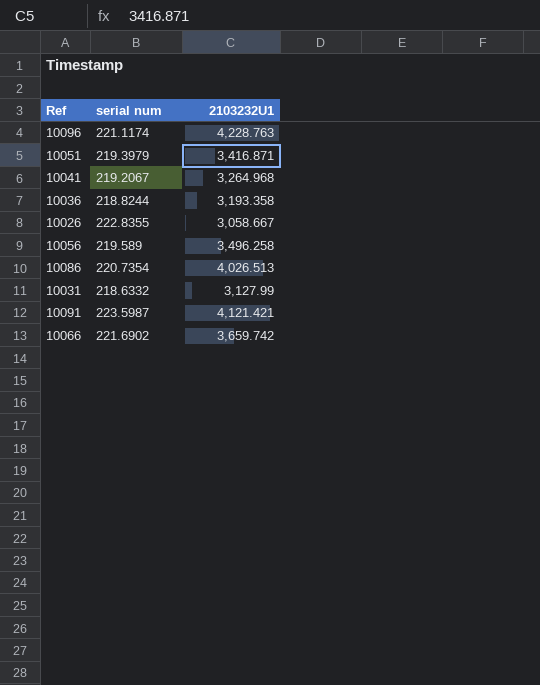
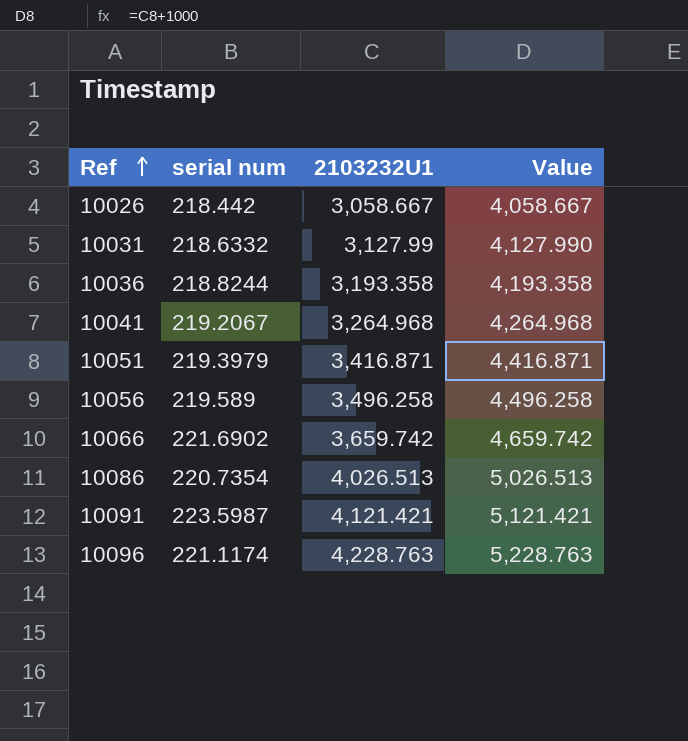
row order: none -> Ref ascending
column Value | formula: none -> [2103232U1] + 1000
10026 | serial num: 222.8355 -> 218.442

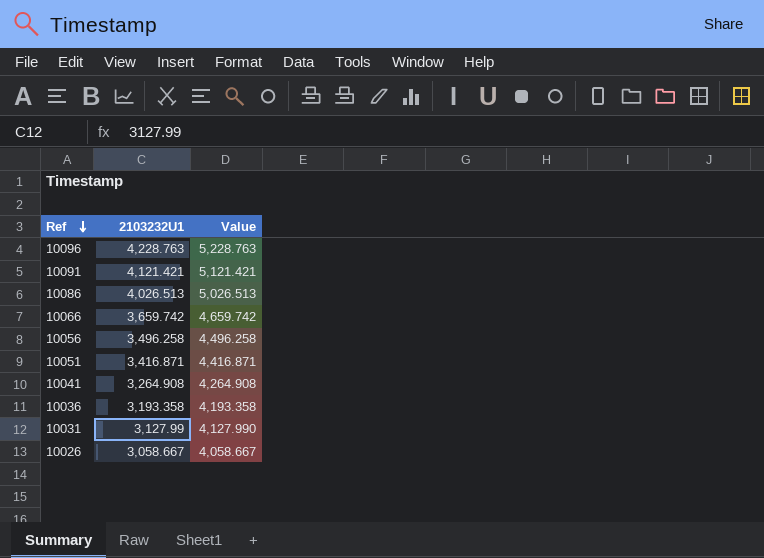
row order: Ref ascending -> Ref descending
column serial num | position: 2 -> none
10041 | 2103232U1: 3,264.968 -> 3,264.908
10041 | Value: 4,264.968 -> 4,264.908

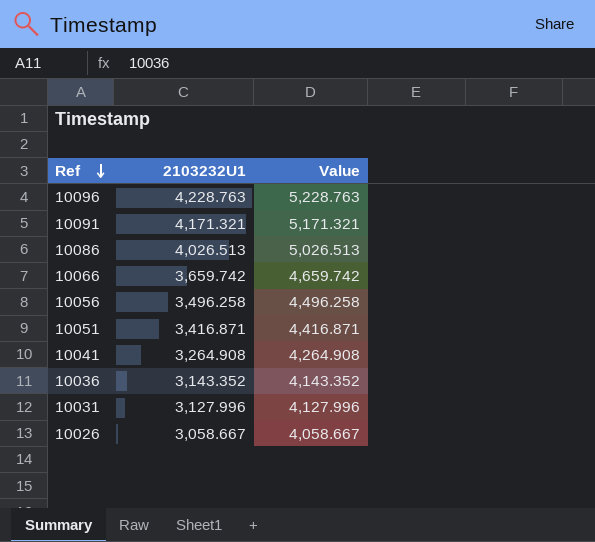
10091 | 2103232U1: 4,121.421 -> 4,171.321
10091 | Value: 5,121.421 -> 5,171.321
10036 | 2103232U1: 3,193.358 -> 3,143.352
10036 | Value: 4,193.358 -> 4,143.352
10031 | 2103232U1: 3,127.99 -> 3,127.996
10031 | Value: 4,127.990 -> 4,127.996

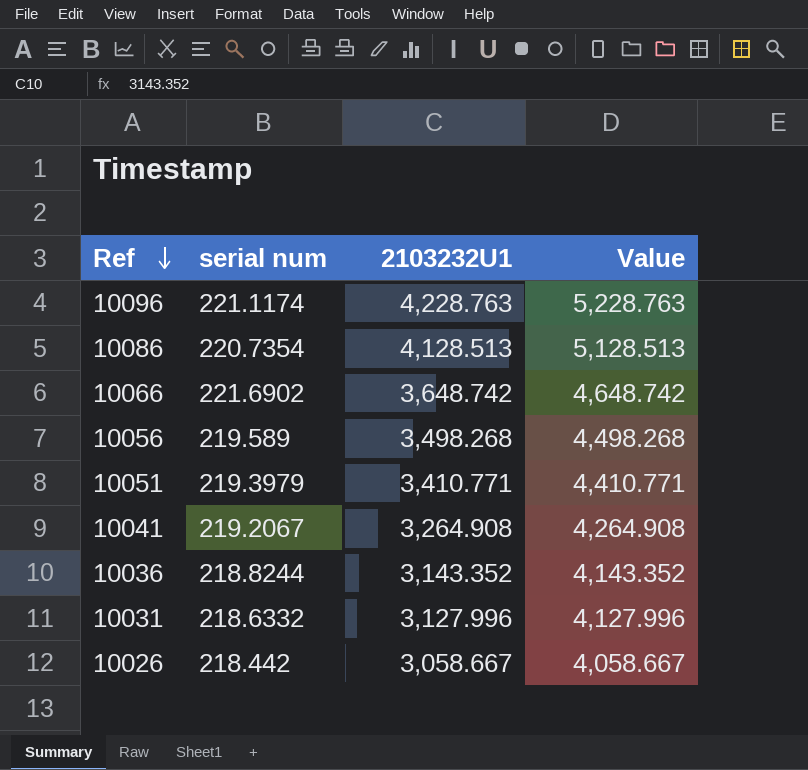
column serial num | position: none -> 2
row 10091: 4,171.321 | 5,171.321 -> none
10086 | 2103232U1: 4,026.513 -> 4,128.513
10086 | Value: 5,026.513 -> 5,128.513
10066 | 2103232U1: 3,659.742 -> 3,648.742
10066 | Value: 4,659.742 -> 4,648.742
10056 | 2103232U1: 3,496.258 -> 3,498.268
10056 | Value: 4,496.258 -> 4,498.268
10051 | 2103232U1: 3,416.871 -> 3,410.771
10051 | Value: 4,416.871 -> 4,410.771

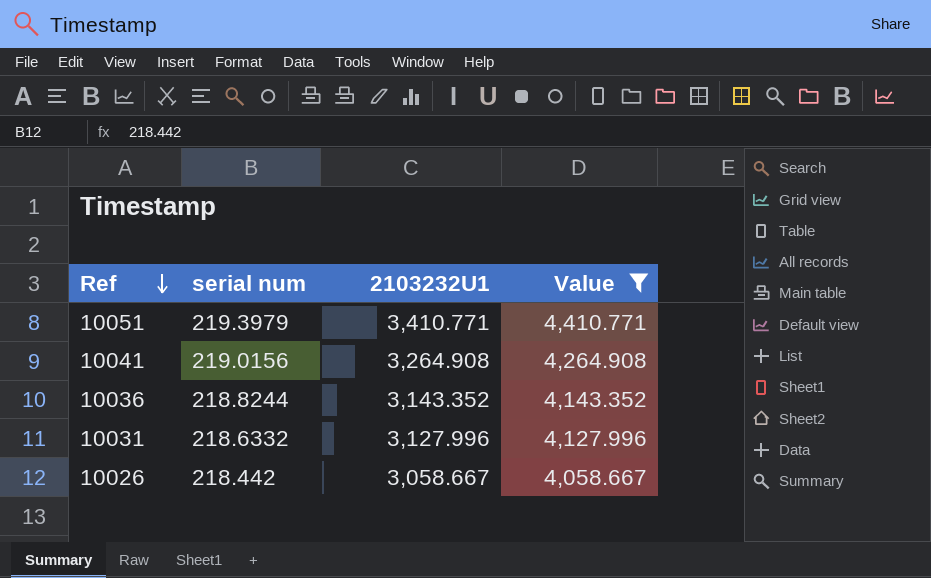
filter: none -> Value <= 4,410.771
10041 | serial num: 219.2067 -> 219.0156

